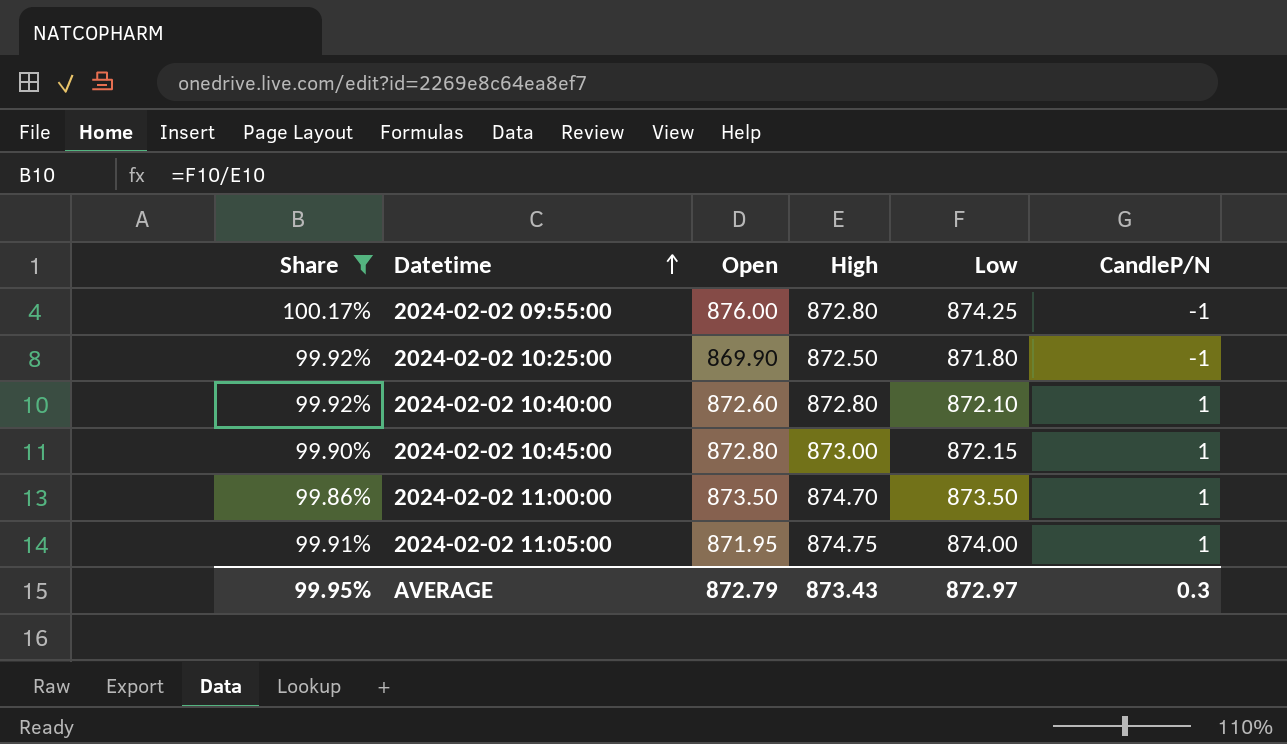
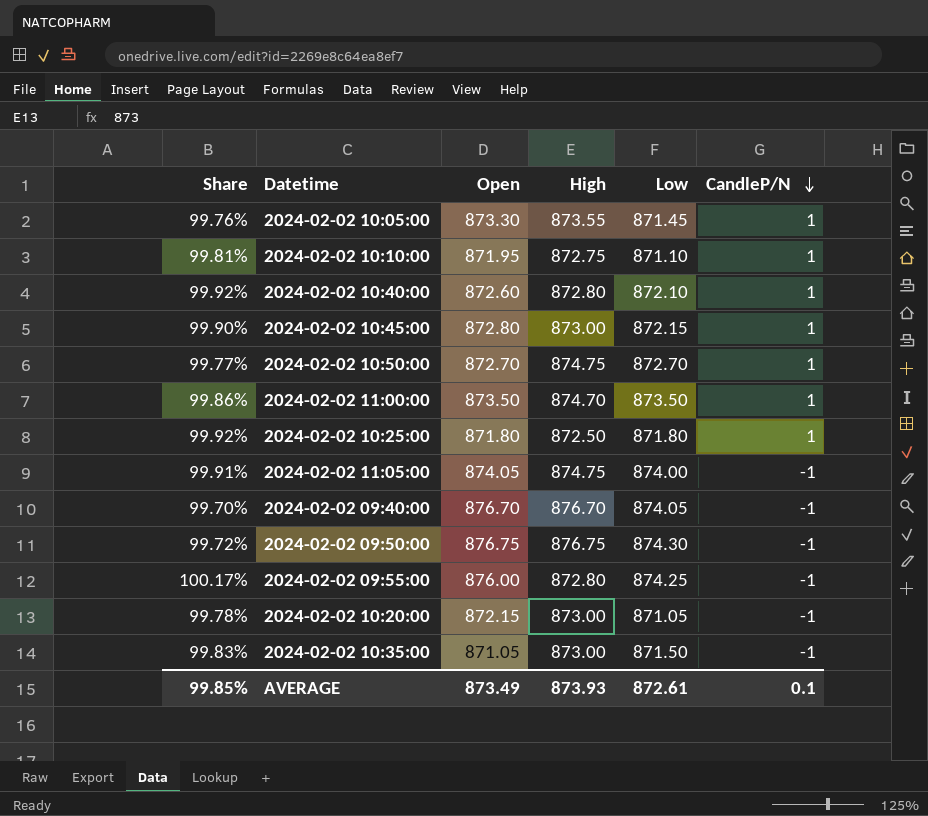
filter: Share >= 99.86% -> none
row order: Datetime ascending -> CandleP/N descending
2024-02-02 10:25:00 | Open: 869.90 -> 871.80
2024-02-02 10:25:00 | CandleP/N: -1 -> 1
2024-02-02 11:05:00 | Open: 871.95 -> 874.05
2024-02-02 11:05:00 | CandleP/N: 1 -> -1
AVERAGE | Share: 99.95% -> 99.85%
AVERAGE | Open: 872.79 -> 873.49
AVERAGE | High: 873.43 -> 873.93
AVERAGE | Low: 872.97 -> 872.61
AVERAGE | CandleP/N: 0.3 -> 0.1

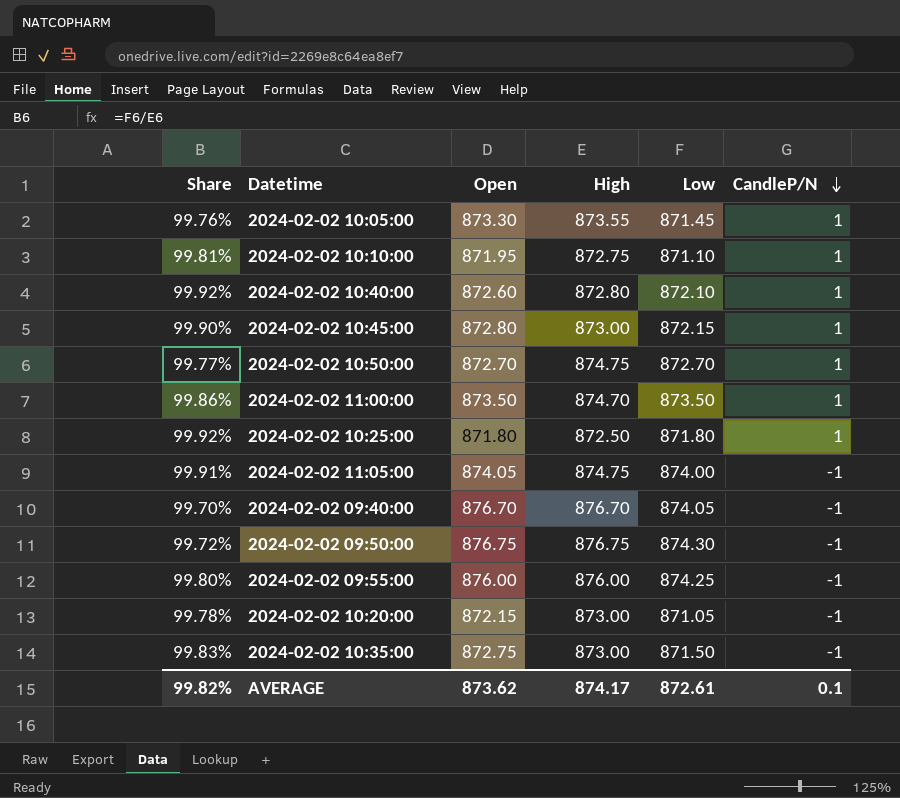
2024-02-02 09:55:00 | Share: 100.17% -> 99.80%
2024-02-02 09:55:00 | High: 872.80 -> 876.00
2024-02-02 10:35:00 | Open: 871.05 -> 872.75
AVERAGE | Share: 99.85% -> 99.82%
AVERAGE | Open: 873.49 -> 873.62
AVERAGE | High: 873.93 -> 874.17

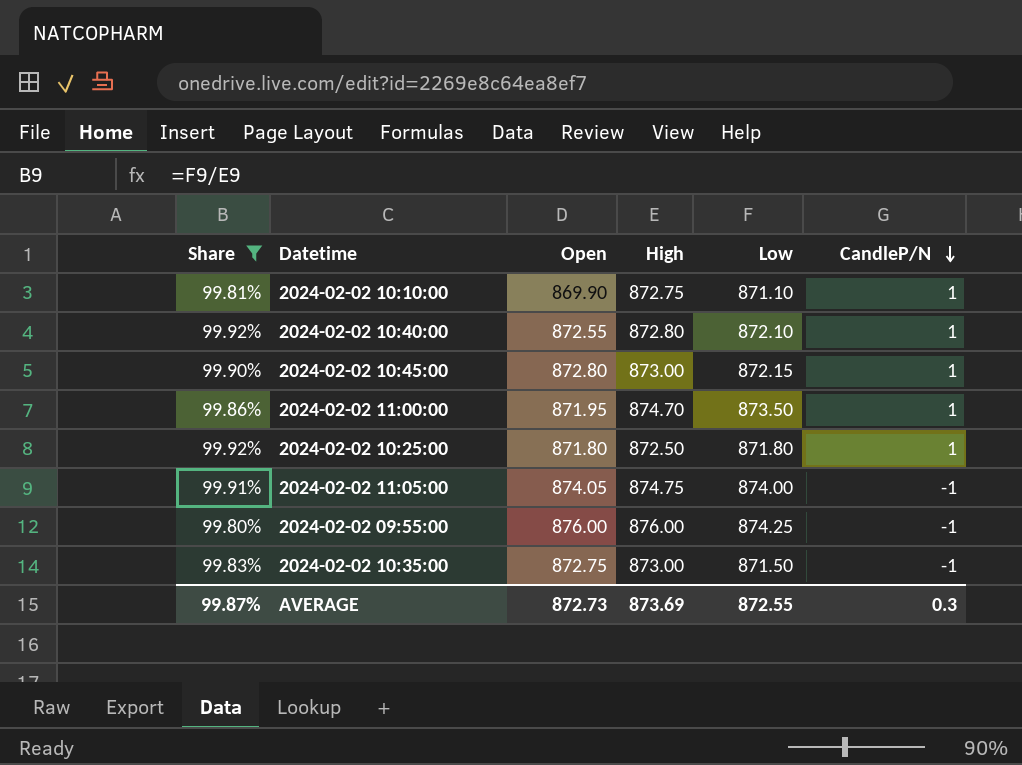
filter: none -> Share >= 99.80%
2024-02-02 10:10:00 | Open: 871.95 -> 869.90
2024-02-02 10:40:00 | Open: 872.60 -> 872.55
2024-02-02 11:00:00 | Open: 873.50 -> 871.95
AVERAGE | Share: 99.82% -> 99.87%
AVERAGE | Open: 873.62 -> 872.73
AVERAGE | High: 874.17 -> 873.69
AVERAGE | Low: 872.61 -> 872.55
AVERAGE | CandleP/N: 0.1 -> 0.3

